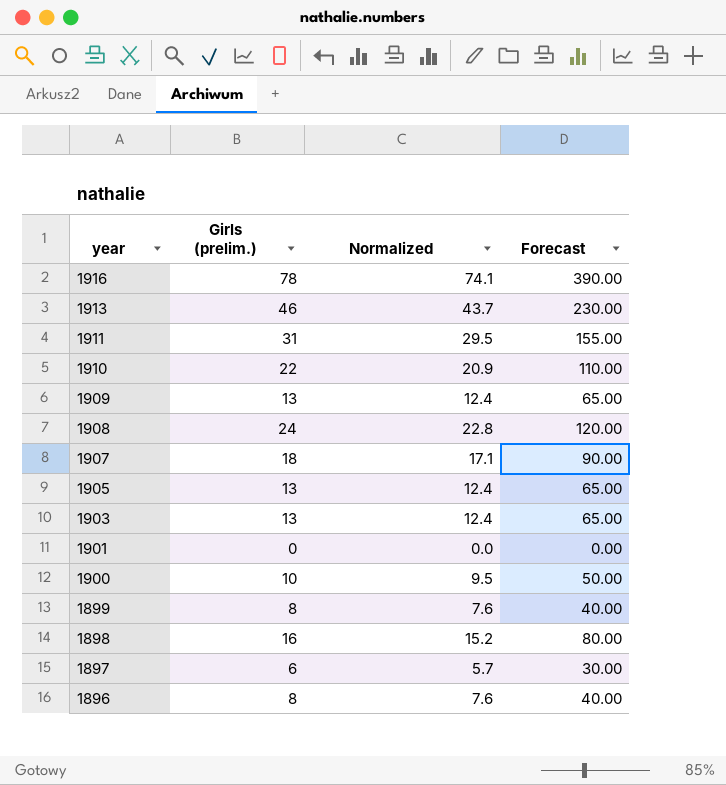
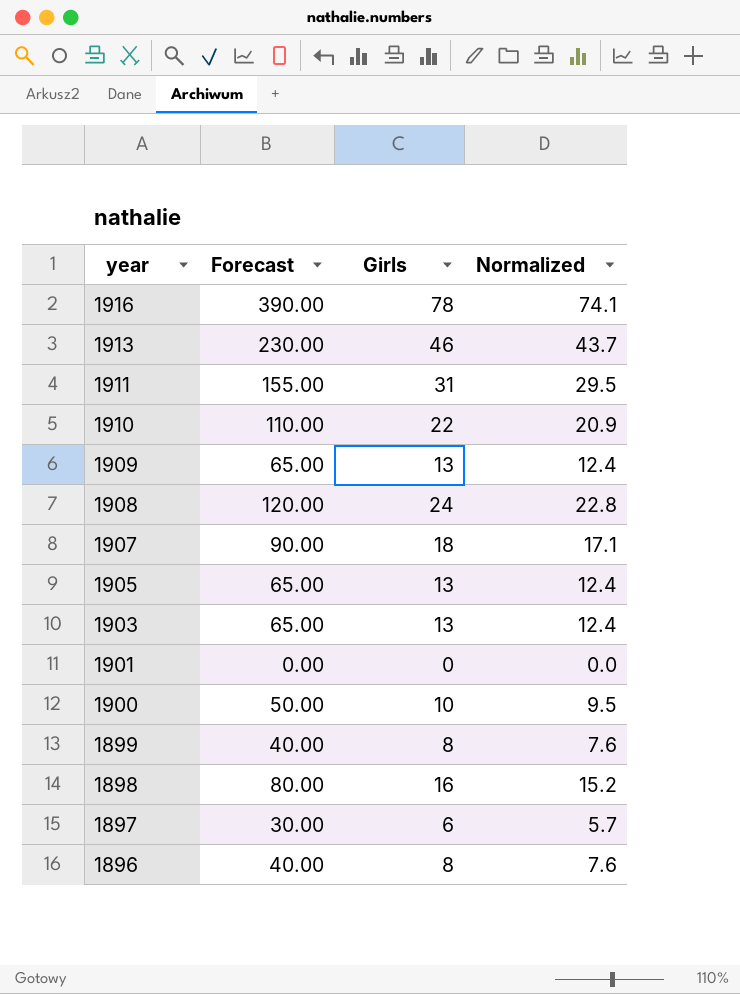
column Forecast | position: 4 -> 2
column name: Girls (prelim.) -> Girls

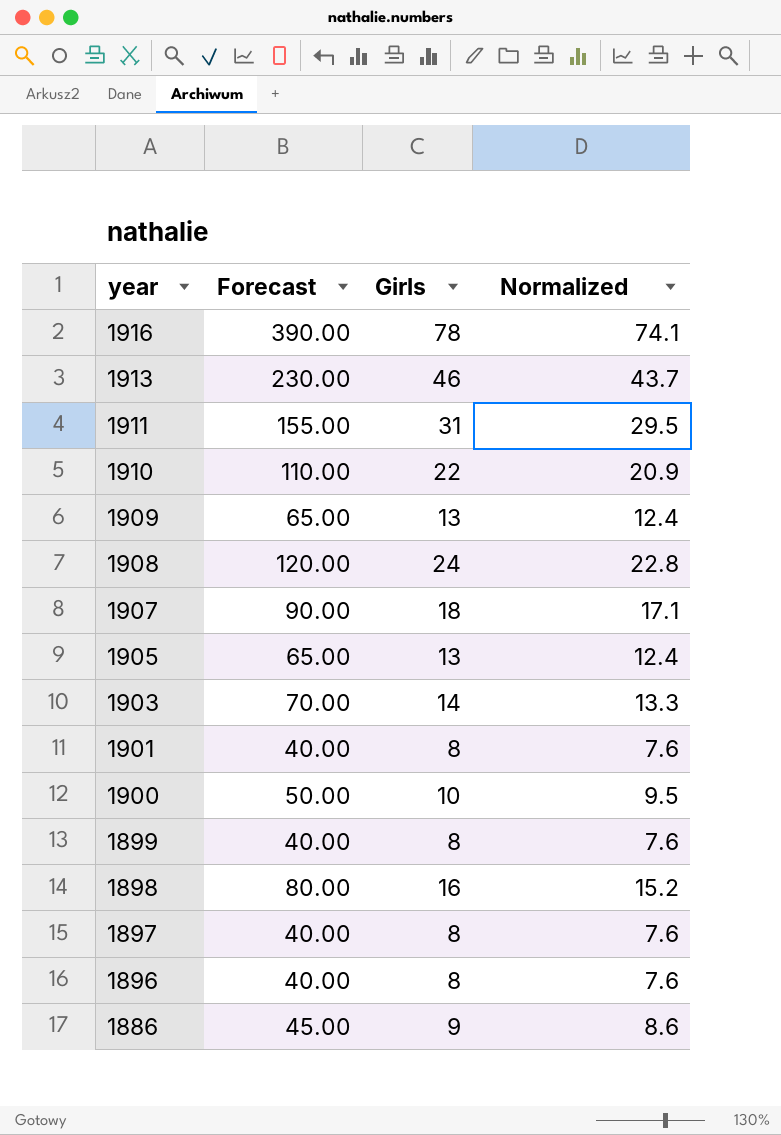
1903 | Forecast: 65.00 -> 70.00
1903 | Girls: 13 -> 14
1903 | Normalized: 12.4 -> 13.3
1901 | Forecast: 0.00 -> 40.00
1901 | Girls: 0 -> 8
1901 | Normalized: 0.0 -> 7.6
1897 | Forecast: 30.00 -> 40.00
1897 | Girls: 6 -> 8
1897 | Normalized: 5.7 -> 7.6
row 1886: none -> 45.00 | 9 | 8.6

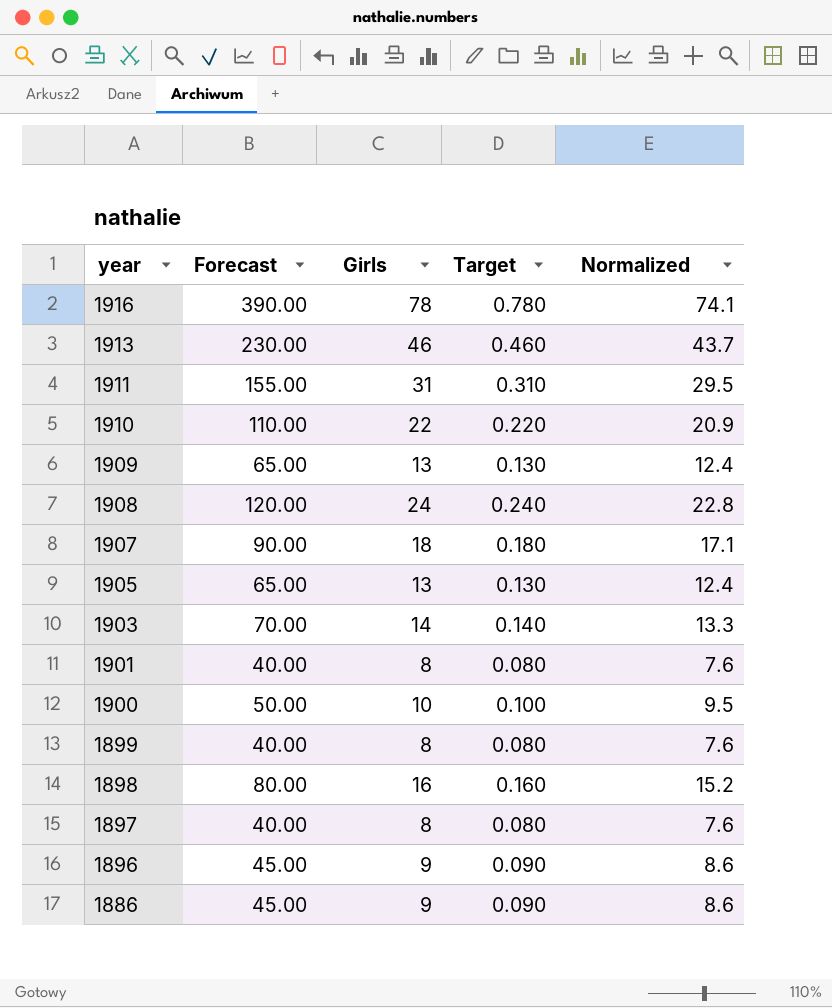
column Target | formula: none -> [Girls] * 0.01
1896 | Forecast: 40.00 -> 45.00
1896 | Girls: 8 -> 9
1896 | Normalized: 7.6 -> 8.6

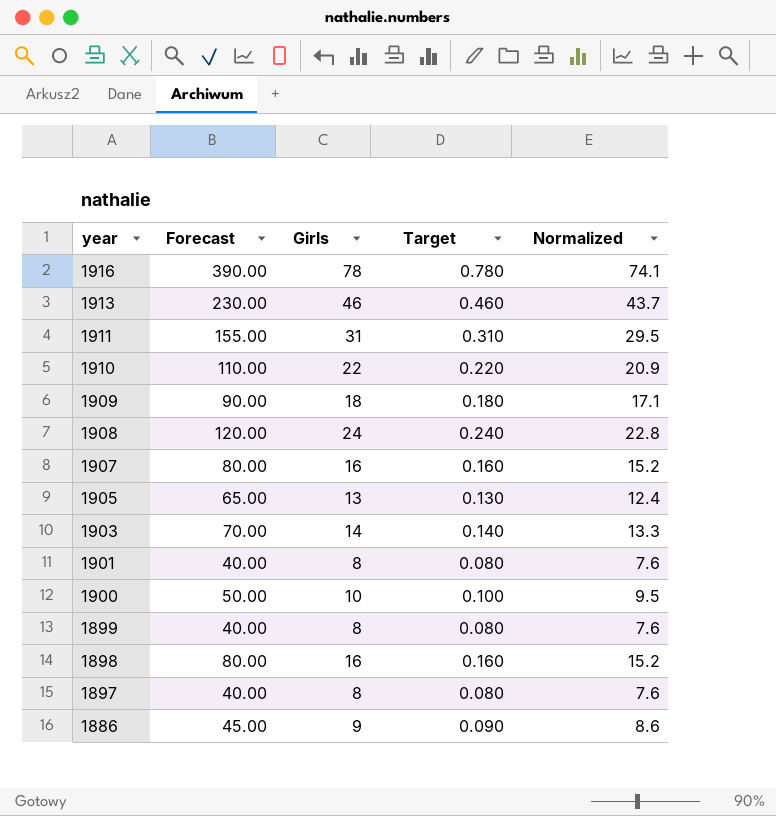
row 1896: 45.00 | 9 | 0.090 | 8.6 -> none
1909 | Forecast: 65.00 -> 90.00
1909 | Girls: 13 -> 18
1909 | Target: 0.130 -> 0.180
1909 | Normalized: 12.4 -> 17.1
1907 | Forecast: 90.00 -> 80.00
1907 | Girls: 18 -> 16
1907 | Target: 0.180 -> 0.160
1907 | Normalized: 17.1 -> 15.2

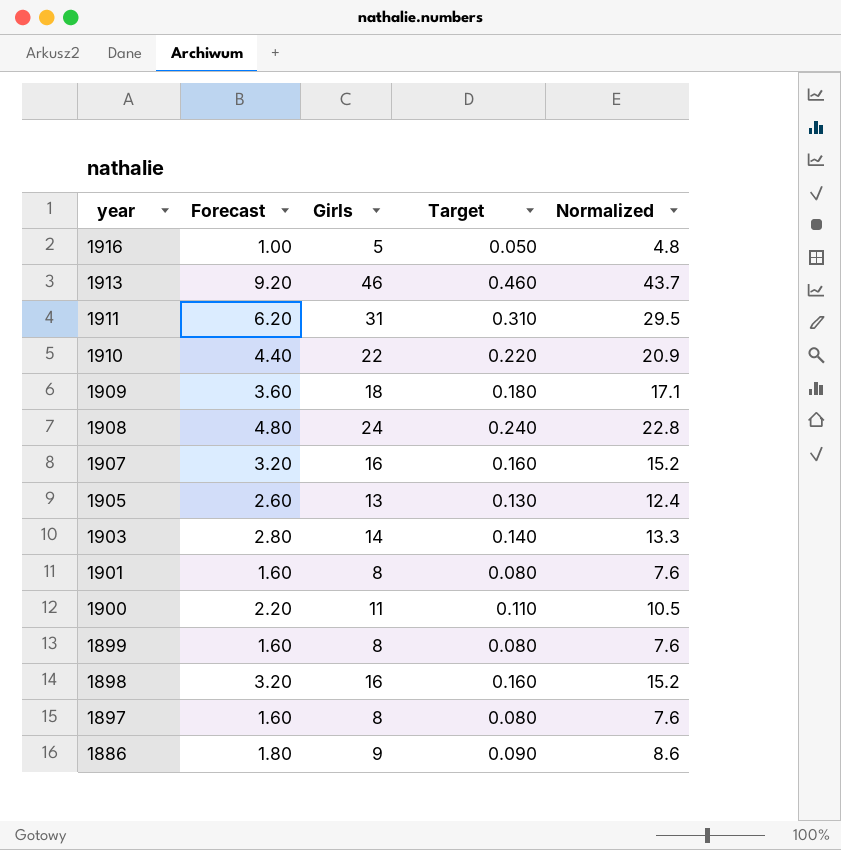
column Forecast | formula: [Girls] * 5 -> [Girls] * 0.2
1916 | Girls: 78 -> 5
1916 | Target: 0.780 -> 0.050
1916 | Normalized: 74.1 -> 4.8
1900 | Girls: 10 -> 11
1900 | Target: 0.100 -> 0.110
1900 | Normalized: 9.5 -> 10.5

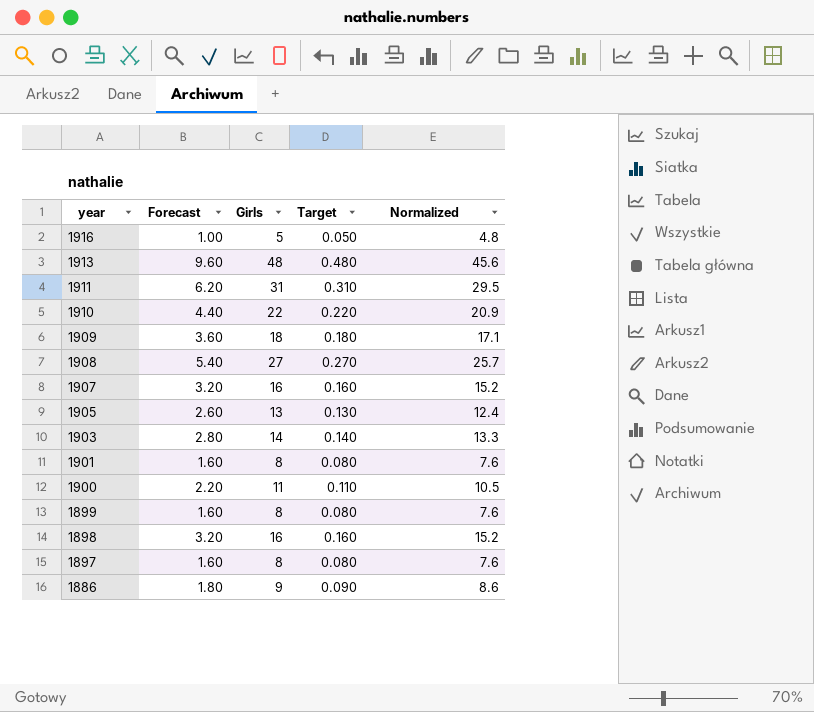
1913 | Forecast: 9.20 -> 9.60
1913 | Girls: 46 -> 48
1913 | Target: 0.460 -> 0.480
1913 | Normalized: 43.7 -> 45.6
1908 | Forecast: 4.80 -> 5.40
1908 | Girls: 24 -> 27
1908 | Target: 0.240 -> 0.270
1908 | Normalized: 22.8 -> 25.7

